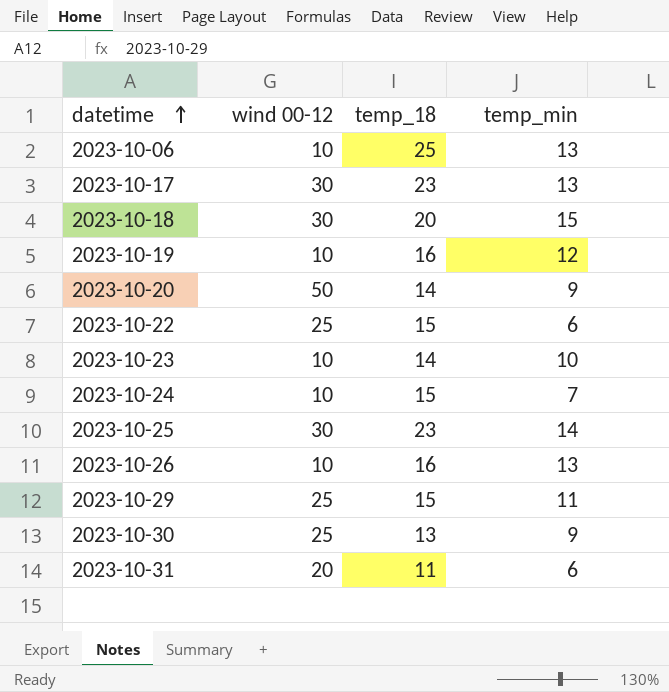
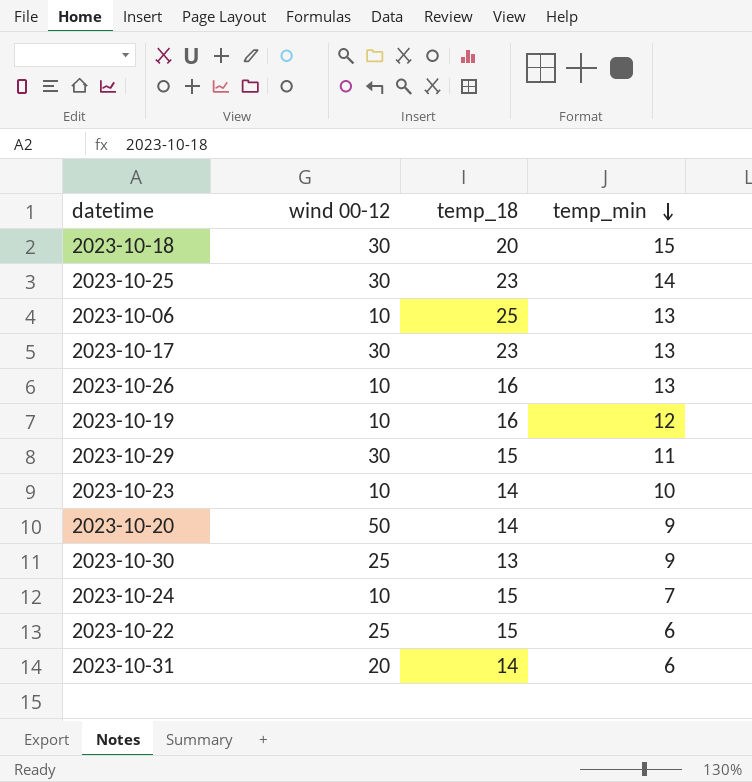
row order: datetime ascending -> temp_min descending
2023-10-29 | wind 00-12: 25 -> 30
2023-10-31 | temp_18: 11 -> 14

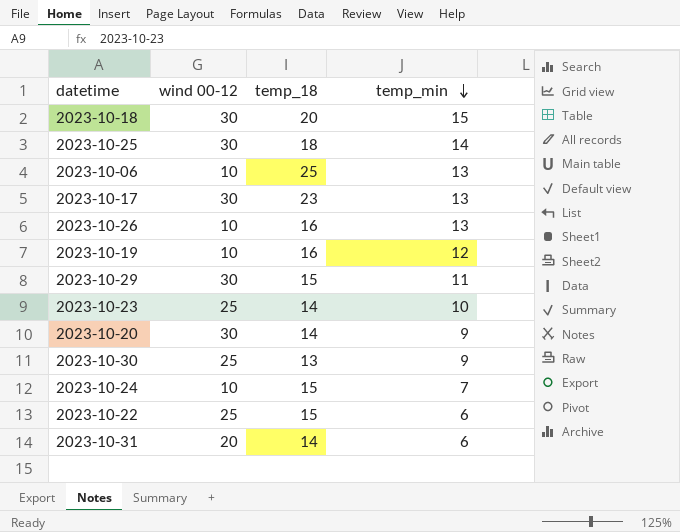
2023-10-25 | temp_18: 23 -> 18
2023-10-23 | wind 00-12: 10 -> 25
2023-10-20 | wind 00-12: 50 -> 30

